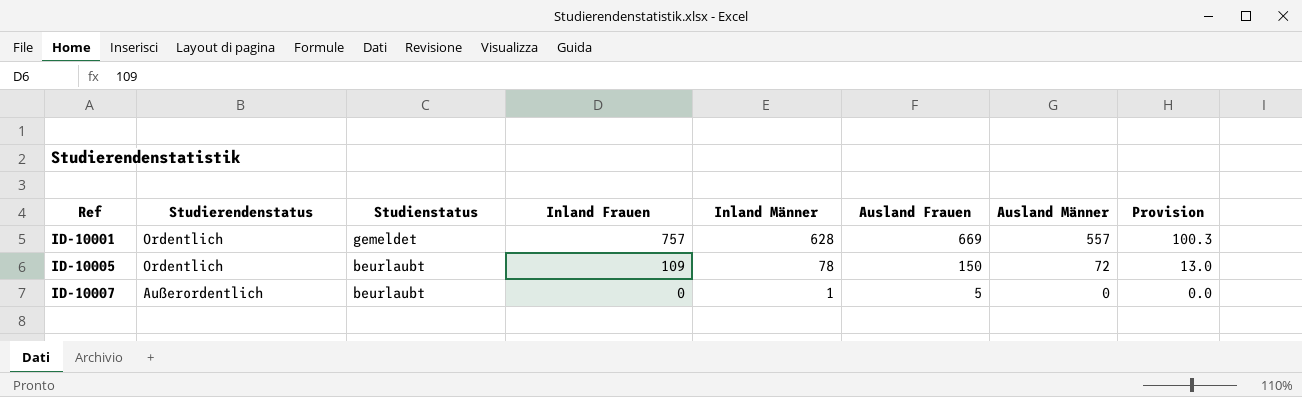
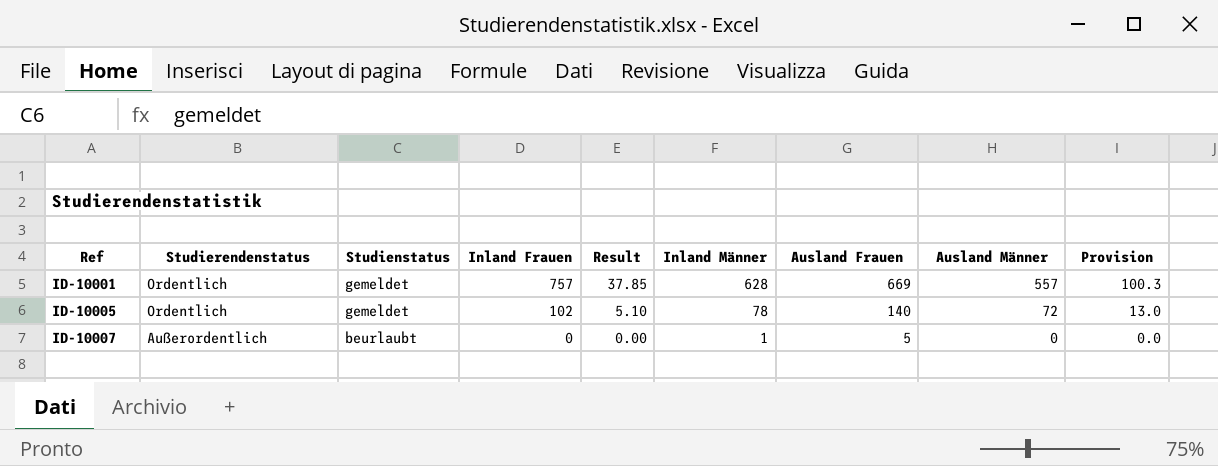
column Result | formula: none -> [Inland Frauen] * 0.05
ID-10005 | Studienstatus: beurlaubt -> gemeldet
ID-10005 | Inland Frauen: 109 -> 102
ID-10005 | Ausland Frauen: 150 -> 140

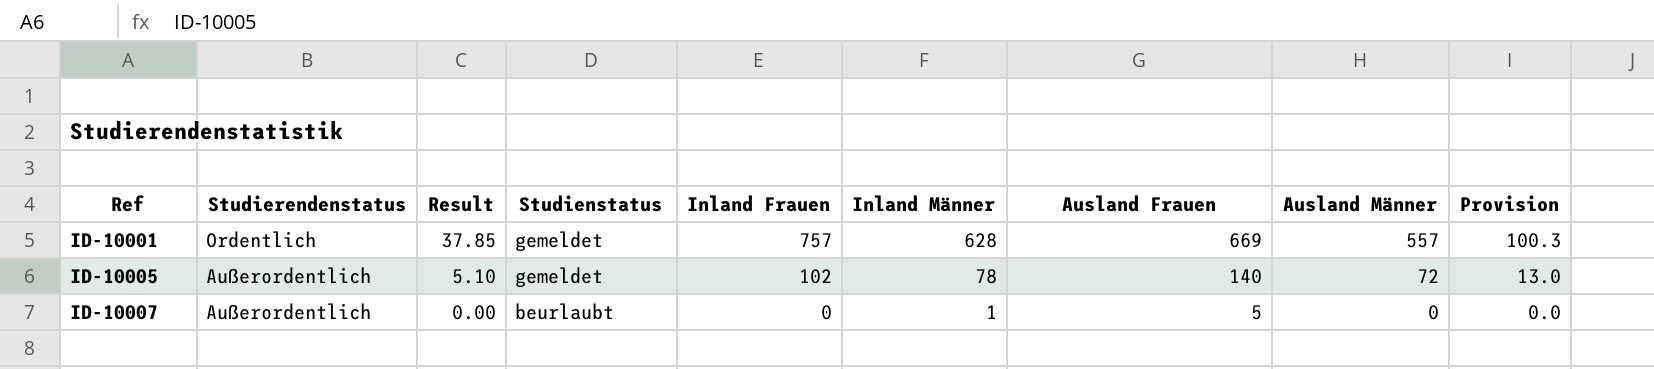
column Result | position: 5 -> 3
ID-10005 | Studierendenstatus: Ordentlich -> Außerordentlich

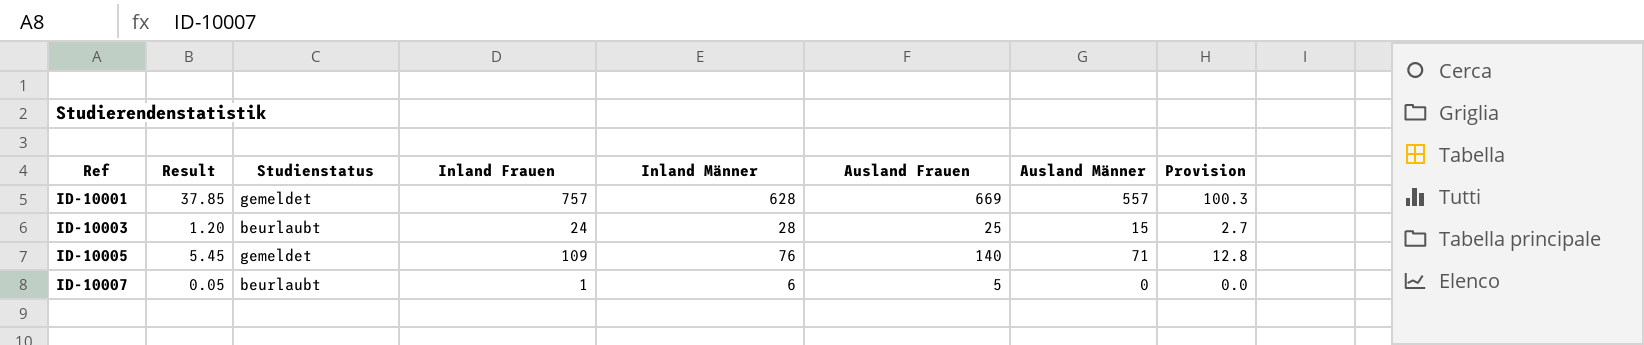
column Studierendenstatus | position: 2 -> none
row ID-10003: none -> 1.20 | beurlaubt | 24 | 28 | 25 | 15 | 2.7
ID-10005 | Result: 5.10 -> 5.45
ID-10005 | Inland Frauen: 102 -> 109
ID-10005 | Inland Männer: 78 -> 76
ID-10005 | Ausland Männer: 72 -> 71
ID-10005 | Provision: 13.0 -> 12.8
ID-10007 | Result: 0.00 -> 0.05
ID-10007 | Inland Frauen: 0 -> 1
ID-10007 | Inland Männer: 1 -> 6

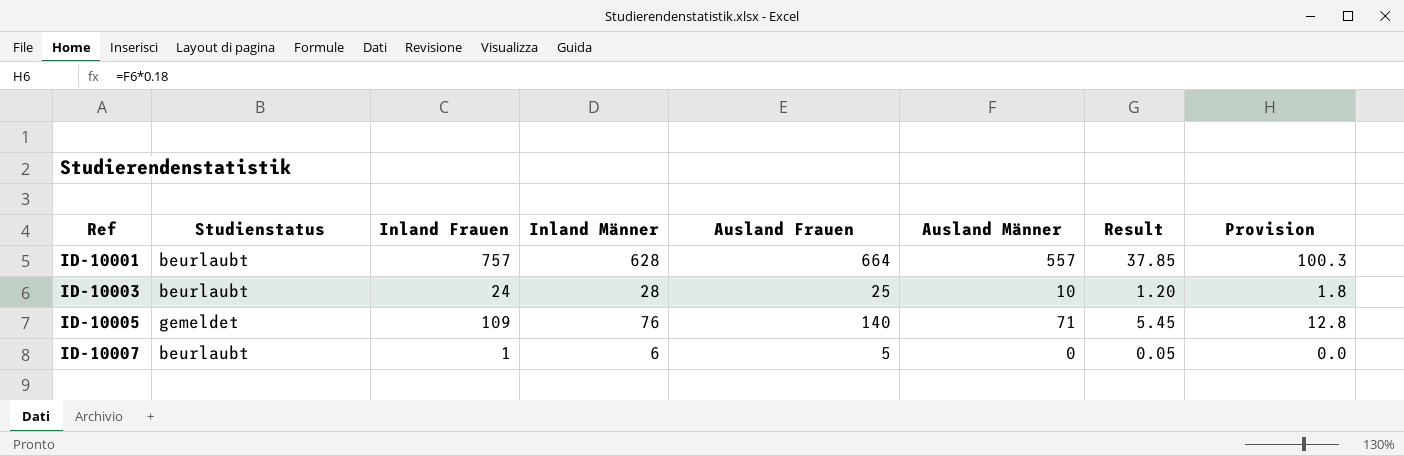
column Result | position: 2 -> 7
ID-10001 | Studienstatus: gemeldet -> beurlaubt
ID-10001 | Ausland Frauen: 669 -> 664
ID-10003 | Ausland Männer: 15 -> 10
ID-10003 | Provision: 2.7 -> 1.8

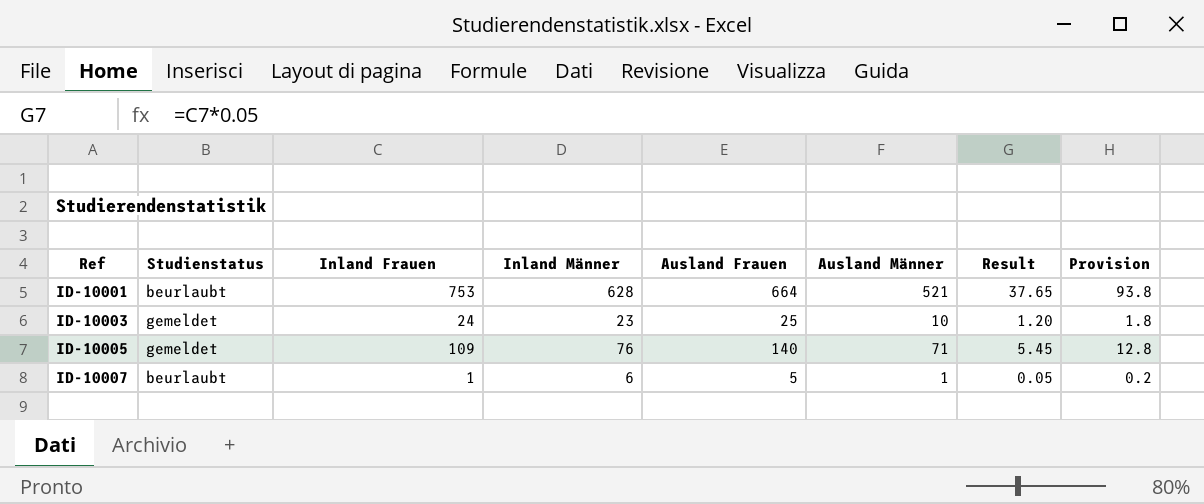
ID-10001 | Inland Frauen: 757 -> 753
ID-10001 | Ausland Männer: 557 -> 521
ID-10001 | Result: 37.85 -> 37.65
ID-10001 | Provision: 100.3 -> 93.8
ID-10003 | Studienstatus: beurlaubt -> gemeldet
ID-10003 | Inland Männer: 28 -> 23
ID-10007 | Ausland Männer: 0 -> 1
ID-10007 | Provision: 0.0 -> 0.2

